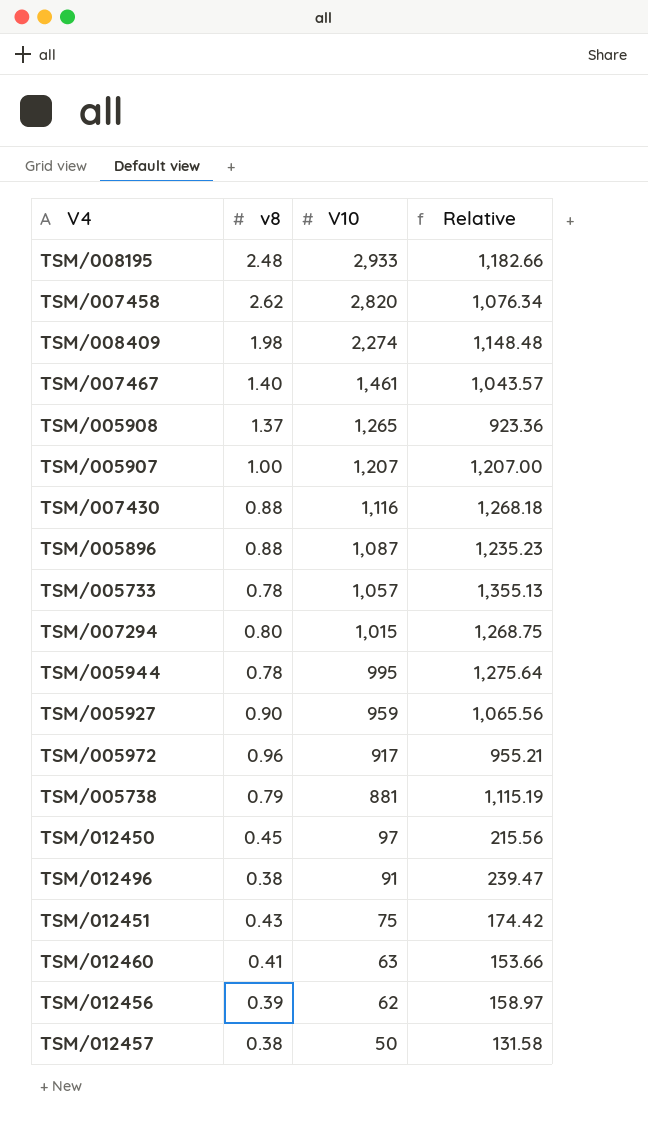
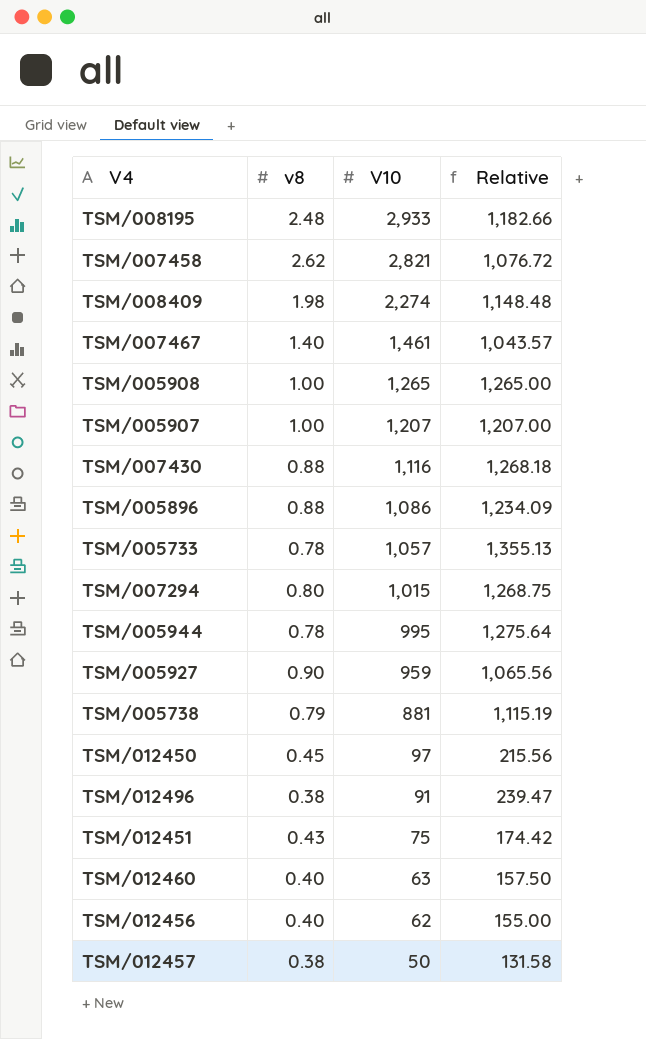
row TSM/005972: 0.96 | 917 | 955.21 -> none
TSM/007458 | V10: 2,820 -> 2,821
TSM/007458 | Relative: 1,076.34 -> 1,076.72
TSM/005908 | v8: 1.37 -> 1.00
TSM/005908 | Relative: 923.36 -> 1,265.00
TSM/005896 | V10: 1,087 -> 1,086
TSM/005896 | Relative: 1,235.23 -> 1,234.09
TSM/012460 | v8: 0.41 -> 0.40
TSM/012460 | Relative: 153.66 -> 157.50
TSM/012456 | v8: 0.39 -> 0.40
TSM/012456 | Relative: 158.97 -> 155.00

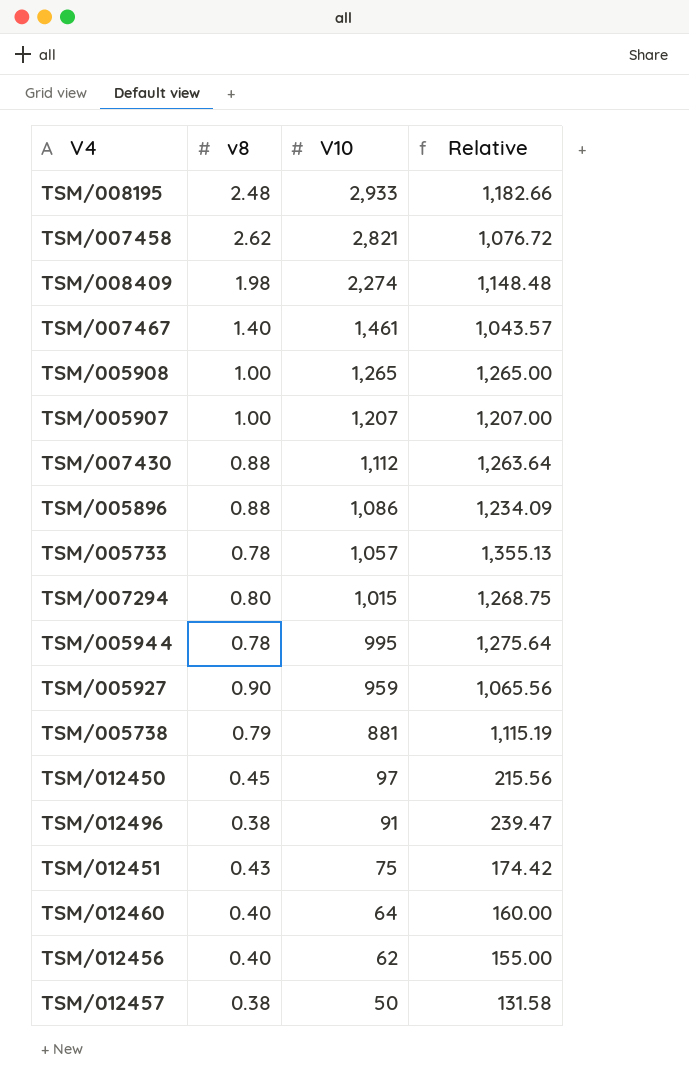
TSM/007430 | V10: 1,116 -> 1,112
TSM/007430 | Relative: 1,268.18 -> 1,263.64
TSM/012460 | V10: 63 -> 64
TSM/012460 | Relative: 157.50 -> 160.00

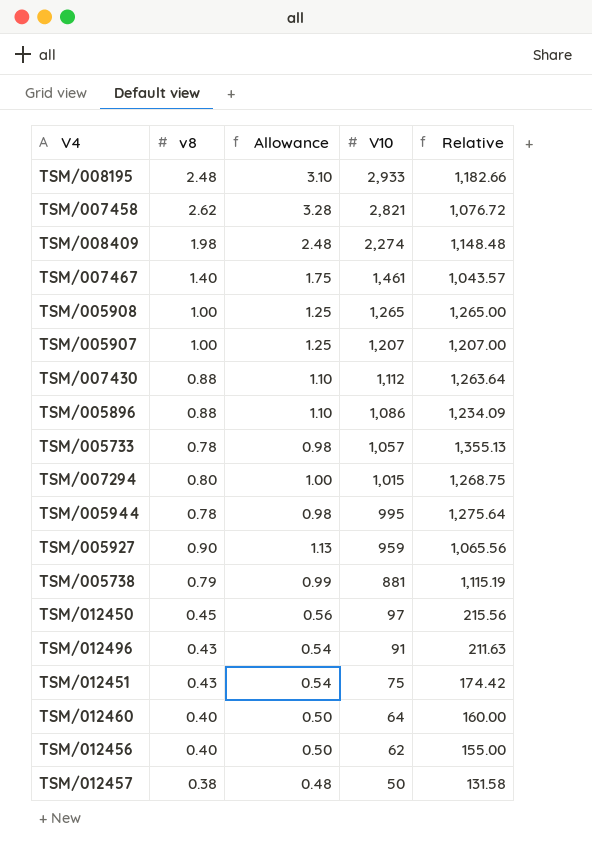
column Allowance | formula: none -> [v8] * 1.25
TSM/012496 | v8: 0.38 -> 0.43
TSM/012496 | Relative: 239.47 -> 211.63

